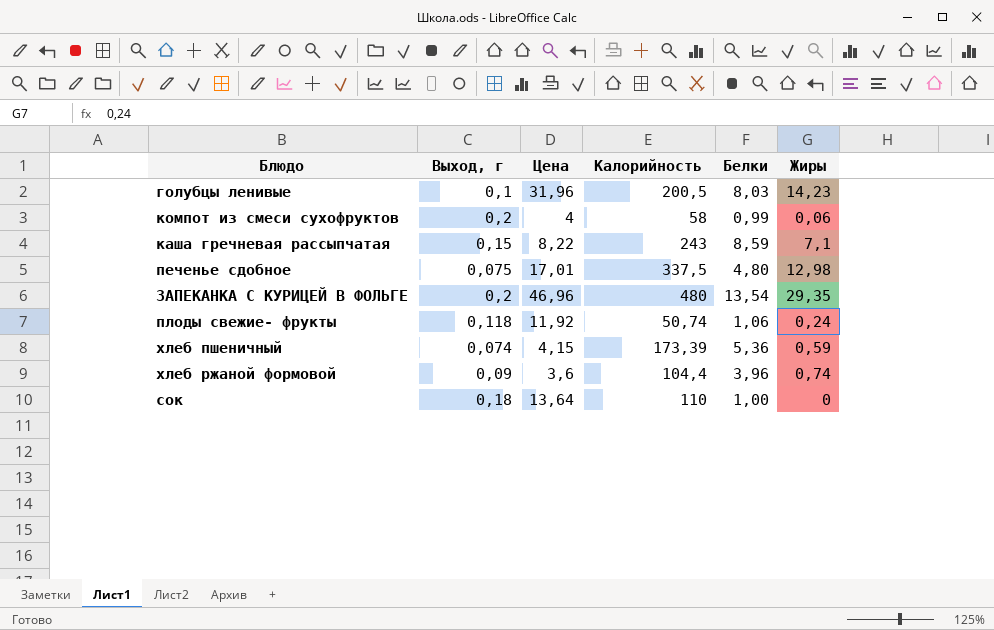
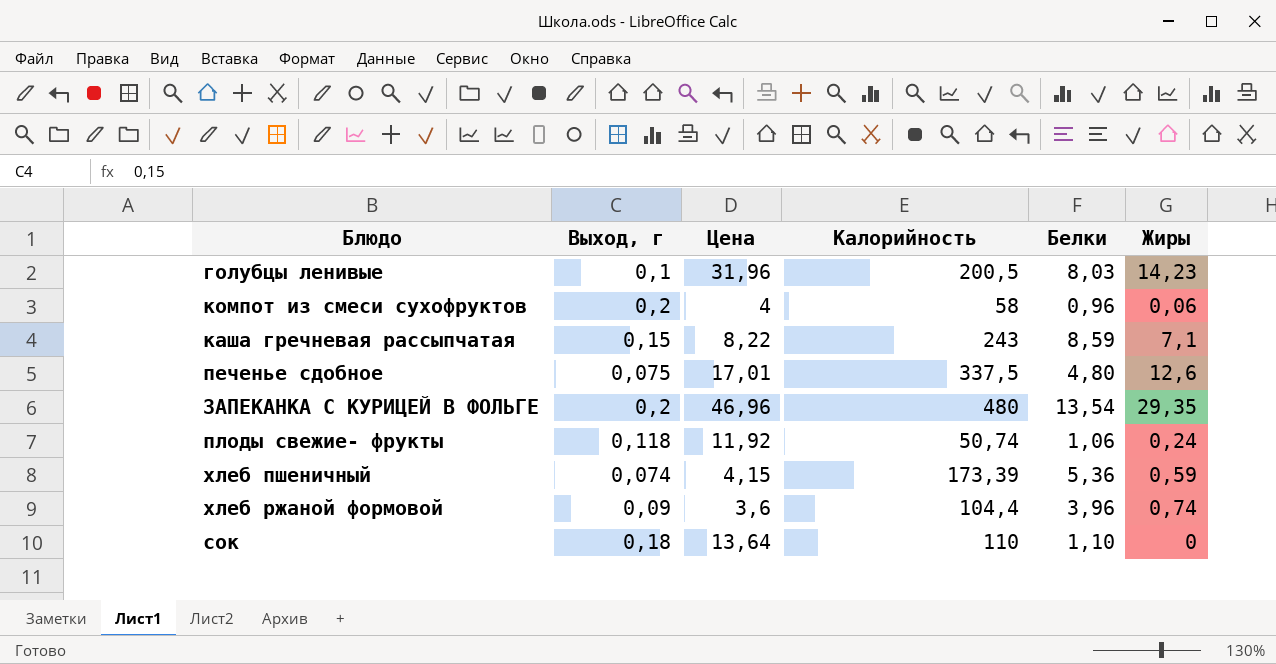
компот из смеси сухофруктов | Белки: 0,99 -> 0,96
печенье сдобное | Жиры: 12,98 -> 12,6
сок | Белки: 1,00 -> 1,10

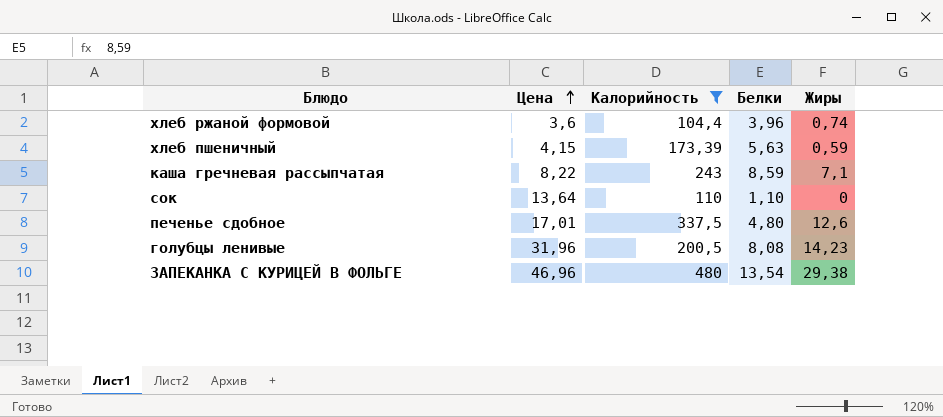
filter: none -> Калорийность >= 104,4
row order: none -> Цена ascending
column Выход, г | position: 2 -> none
хлеб пшеничный | Белки: 5,36 -> 5,63
голубцы ленивые | Белки: 8,03 -> 8,08
ЗАПЕКАНКА С КУРИЦЕЙ В ФОЛЬГЕ | Жиры: 29,35 -> 29,38

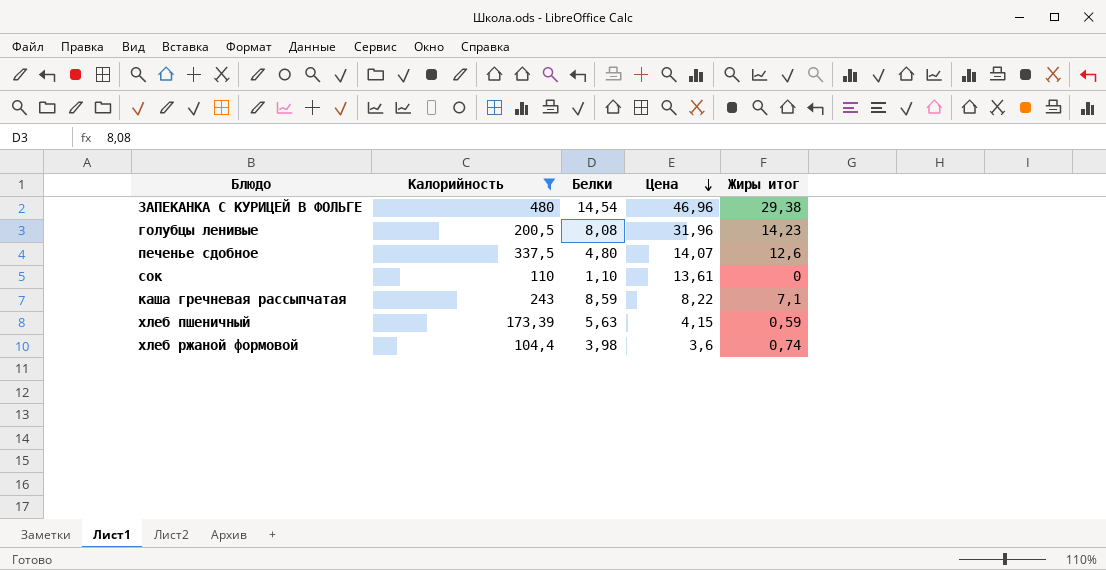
row order: Цена ascending -> Цена descending
column Цена | position: 2 -> 4
column name: Жиры -> Жиры итог
ЗАПЕКАНКА С КУРИЦЕЙ В ФОЛЬГЕ | Белки: 13,54 -> 14,54
печенье сдобное | Цена: 17,01 -> 14,07
сок | Цена: 13,64 -> 13,61
хлеб ржаной формовой | Белки: 3,96 -> 3,98

